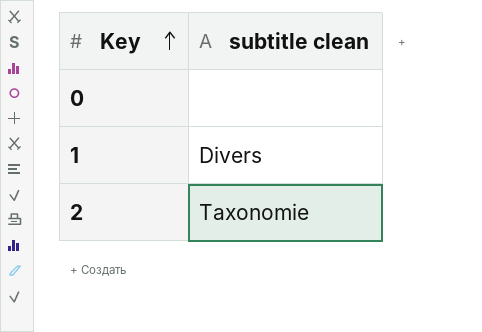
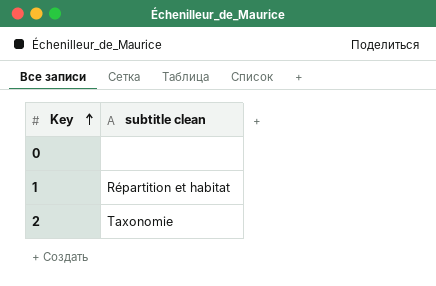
1 | subtitle clean: Divers -> Répartition et habitat

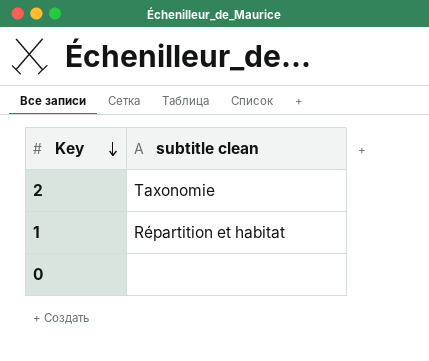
row order: Key ascending -> Key descending

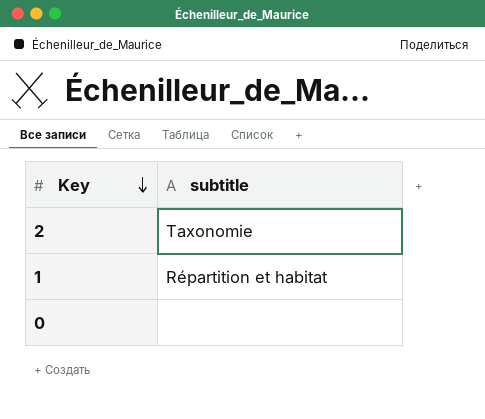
column name: subtitle clean -> subtitle

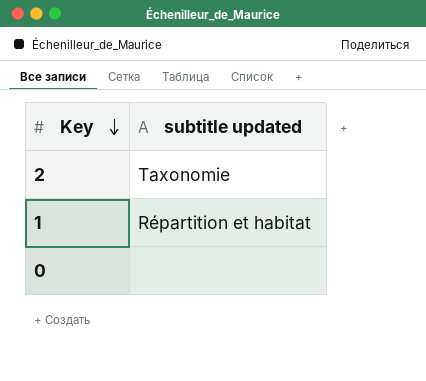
column name: subtitle -> subtitle updated

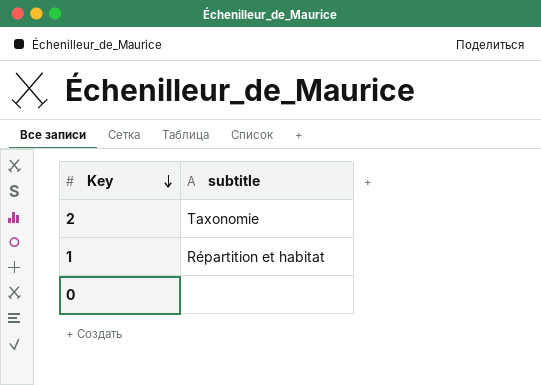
column name: subtitle updated -> subtitle

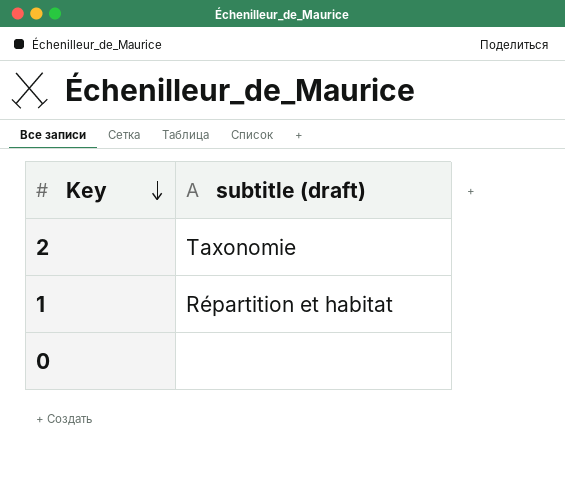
column name: subtitle -> subtitle (draft)

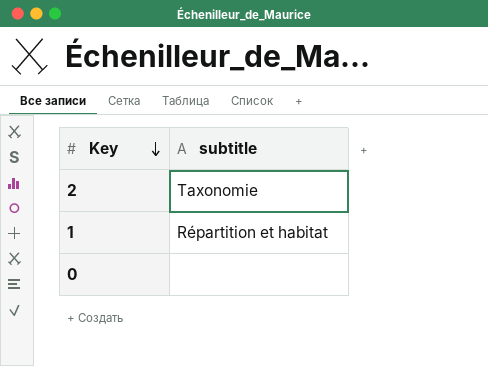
column name: subtitle (draft) -> subtitle

